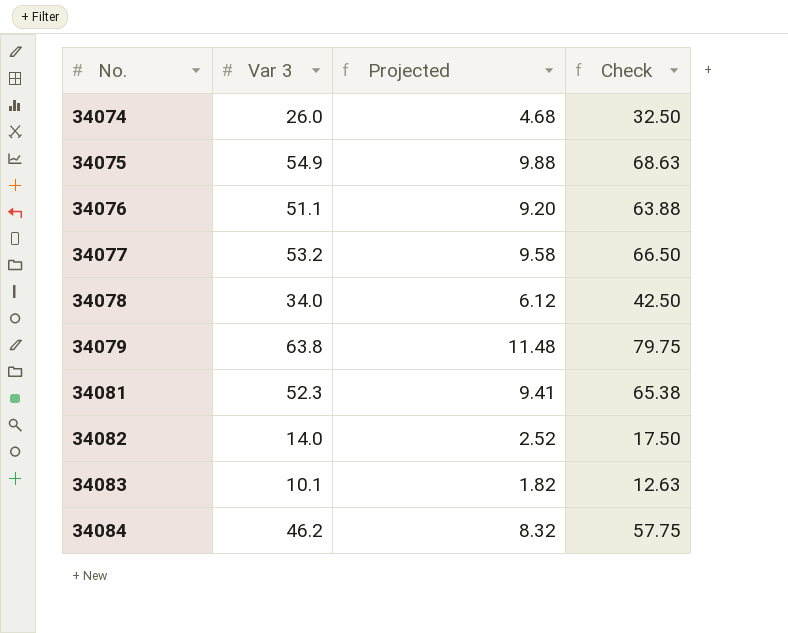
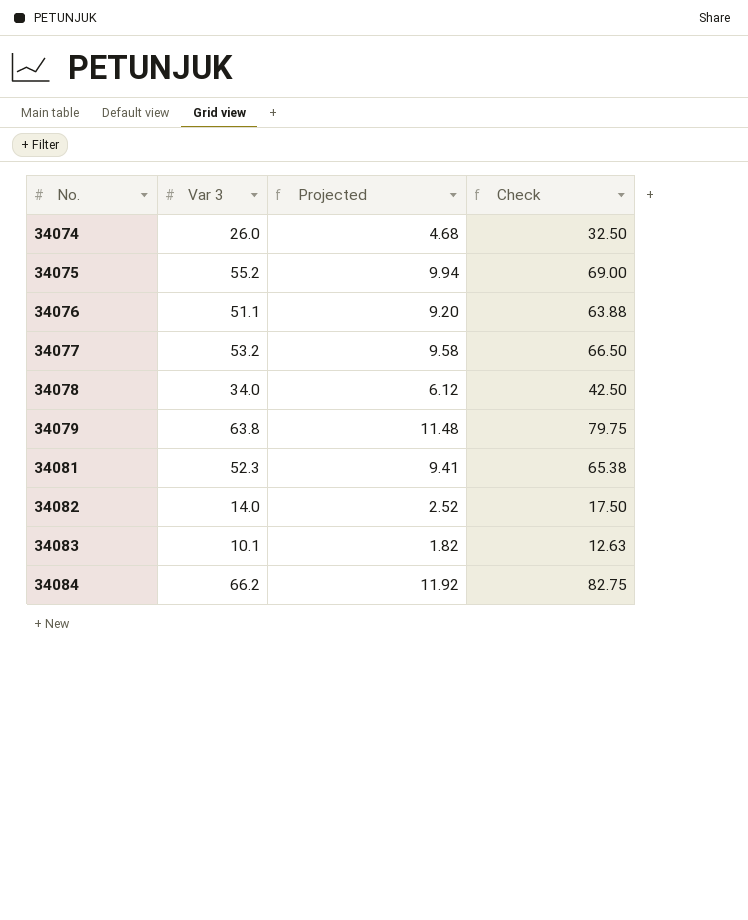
34075 | Var 3: 54.9 -> 55.2
34075 | Projected: 9.88 -> 9.94
34075 | Check: 68.63 -> 69.00
34084 | Var 3: 46.2 -> 66.2
34084 | Projected: 8.32 -> 11.92
34084 | Check: 57.75 -> 82.75

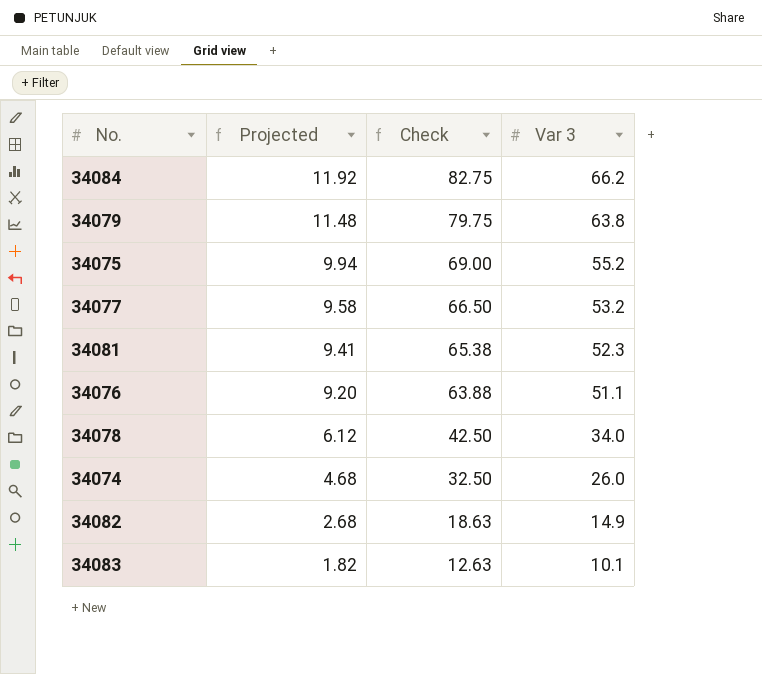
row order: No. ascending -> Projected descending
column Var 3 | position: 2 -> 4
34082 | Projected: 2.52 -> 2.68
34082 | Check: 17.50 -> 18.63
34082 | Var 3: 14.0 -> 14.9

